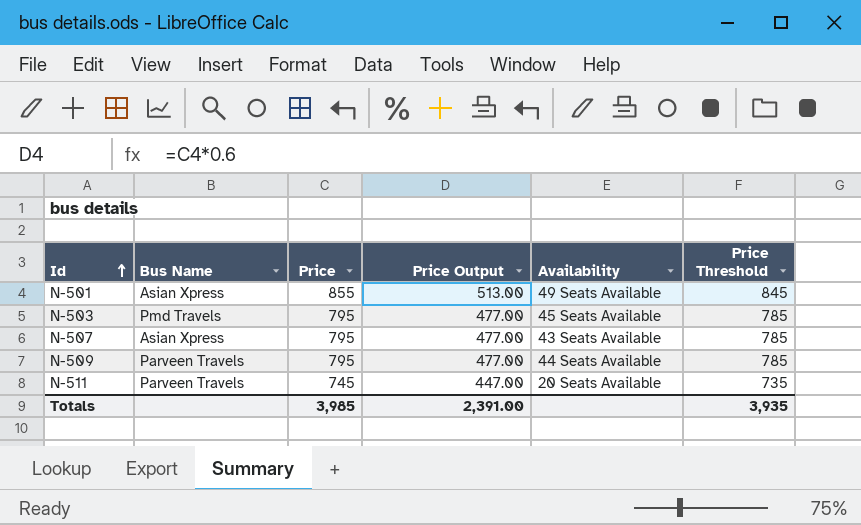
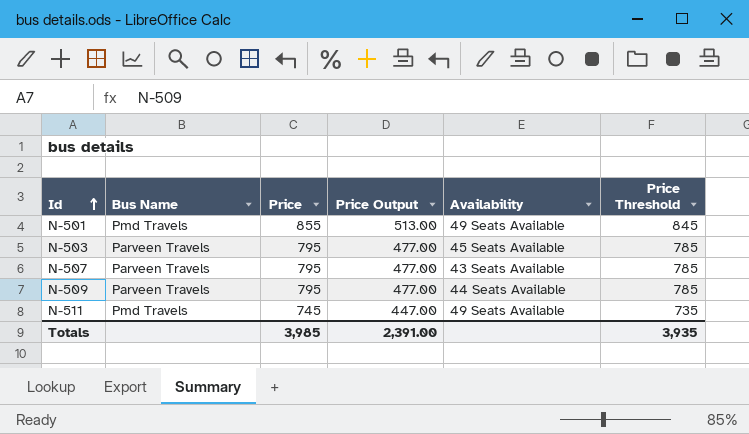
N-501 | Bus Name: Asian Xpress -> Pmd Travels
N-503 | Bus Name: Pmd Travels -> Parveen Travels
N-507 | Bus Name: Asian Xpress -> Parveen Travels
N-511 | Bus Name: Parveen Travels -> Pmd Travels
N-511 | Availability: 20 Seats Available -> 49 Seats Available

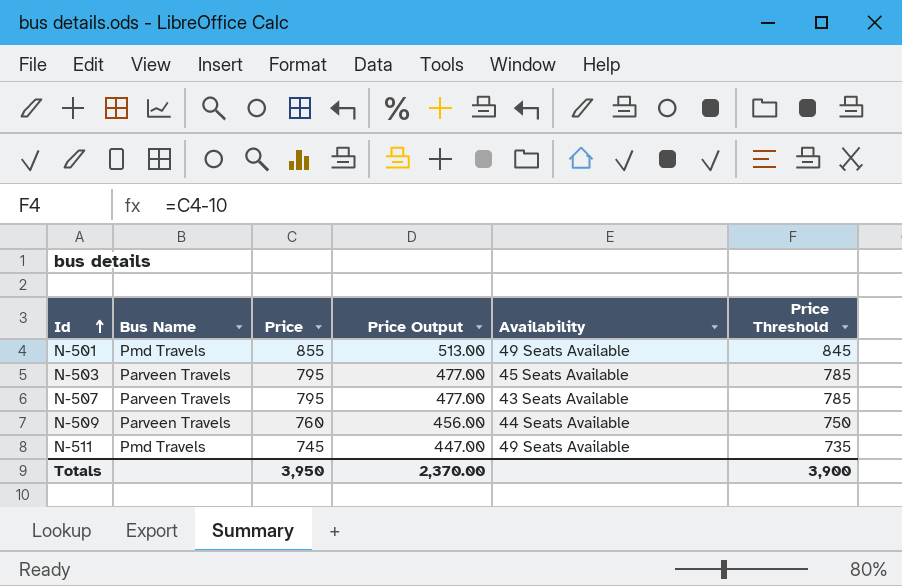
N-509 | Price: 795 -> 760
N-509 | Price Output: 477.00 -> 456.00
N-509 | Price Threshold: 785 -> 750
Totals | Price: 3,985 -> 3,950
Totals | Price Output: 2,391.00 -> 2,370.00
Totals | Price Threshold: 3,935 -> 3,900

